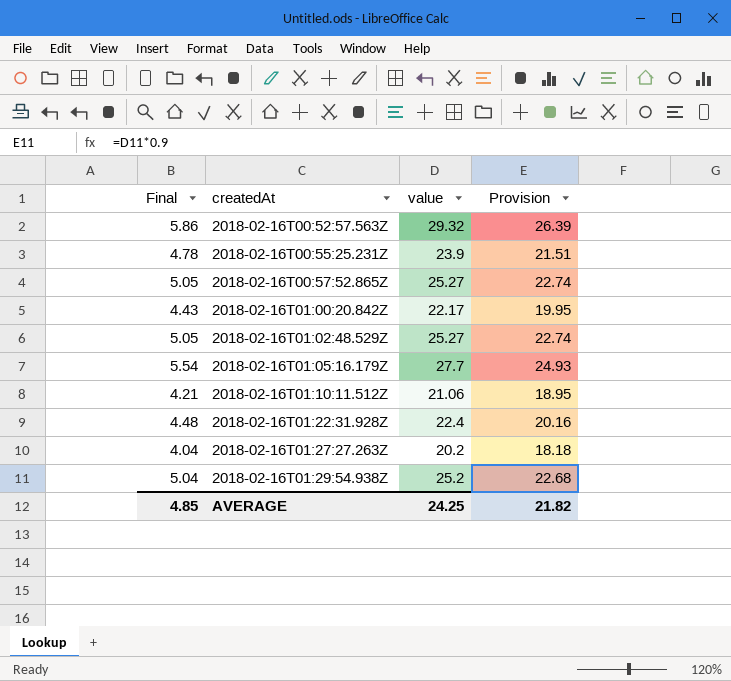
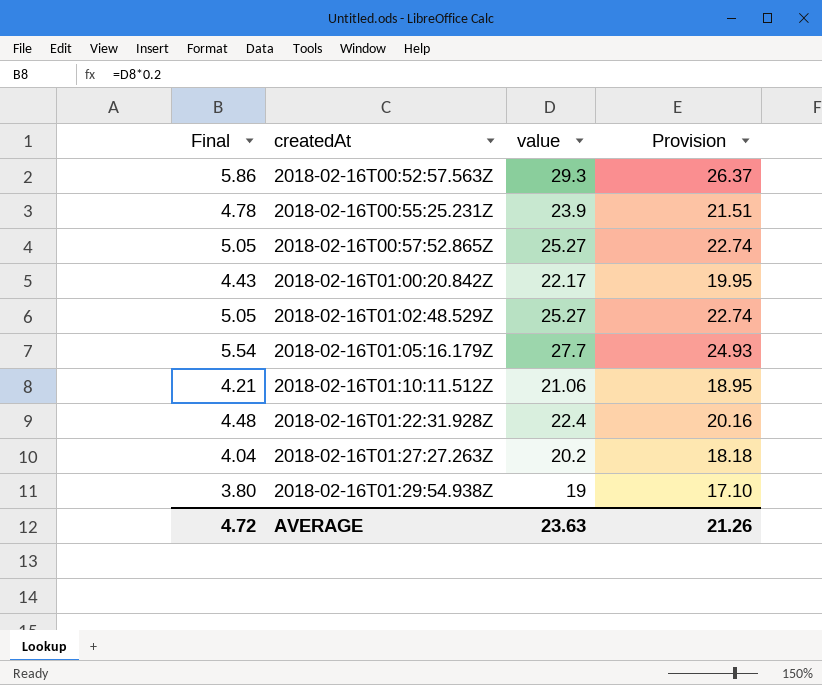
2018-02-16T00:52:57.563Z | value: 29.32 -> 29.3
2018-02-16T00:52:57.563Z | Provision: 26.39 -> 26.37
2018-02-16T01:29:54.938Z | Final: 5.04 -> 3.80
2018-02-16T01:29:54.938Z | value: 25.2 -> 19
2018-02-16T01:29:54.938Z | Provision: 22.68 -> 17.10
AVERAGE | Final: 4.85 -> 4.72
AVERAGE | value: 24.25 -> 23.63
AVERAGE | Provision: 21.82 -> 21.26

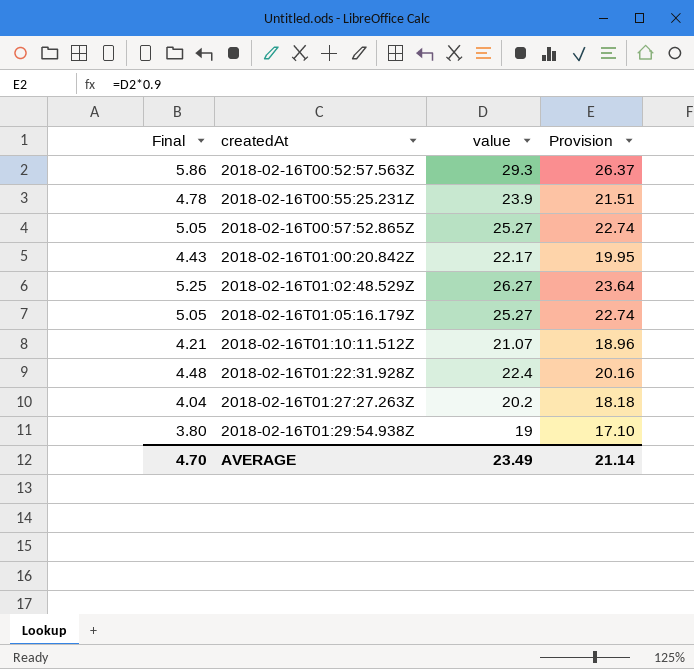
2018-02-16T01:02:48.529Z | Final: 5.05 -> 5.25
2018-02-16T01:02:48.529Z | value: 25.27 -> 26.27
2018-02-16T01:02:48.529Z | Provision: 22.74 -> 23.64
2018-02-16T01:05:16.179Z | Final: 5.54 -> 5.05
2018-02-16T01:05:16.179Z | value: 27.7 -> 25.27
2018-02-16T01:05:16.179Z | Provision: 24.93 -> 22.74
2018-02-16T01:10:11.512Z | value: 21.06 -> 21.07
2018-02-16T01:10:11.512Z | Provision: 18.95 -> 18.96
AVERAGE | Final: 4.72 -> 4.70
AVERAGE | value: 23.63 -> 23.49
AVERAGE | Provision: 21.26 -> 21.14

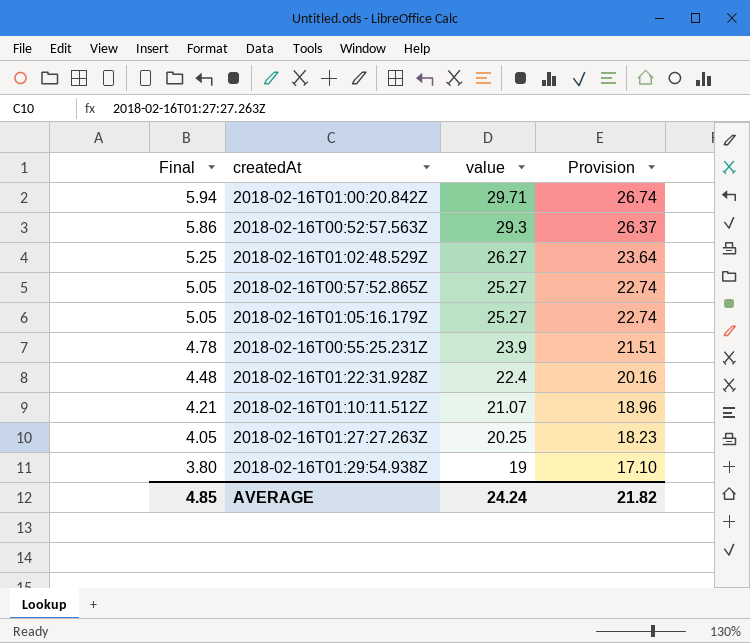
row order: createdAt ascending -> Final descending
2018-02-16T01:00:20.842Z | Final: 4.43 -> 5.94
2018-02-16T01:00:20.842Z | value: 22.17 -> 29.71
2018-02-16T01:00:20.842Z | Provision: 19.95 -> 26.74
2018-02-16T01:27:27.263Z | Final: 4.04 -> 4.05
2018-02-16T01:27:27.263Z | value: 20.2 -> 20.25
2018-02-16T01:27:27.263Z | Provision: 18.18 -> 18.23
AVERAGE | Final: 4.70 -> 4.85
AVERAGE | value: 23.49 -> 24.24
AVERAGE | Provision: 21.14 -> 21.82

